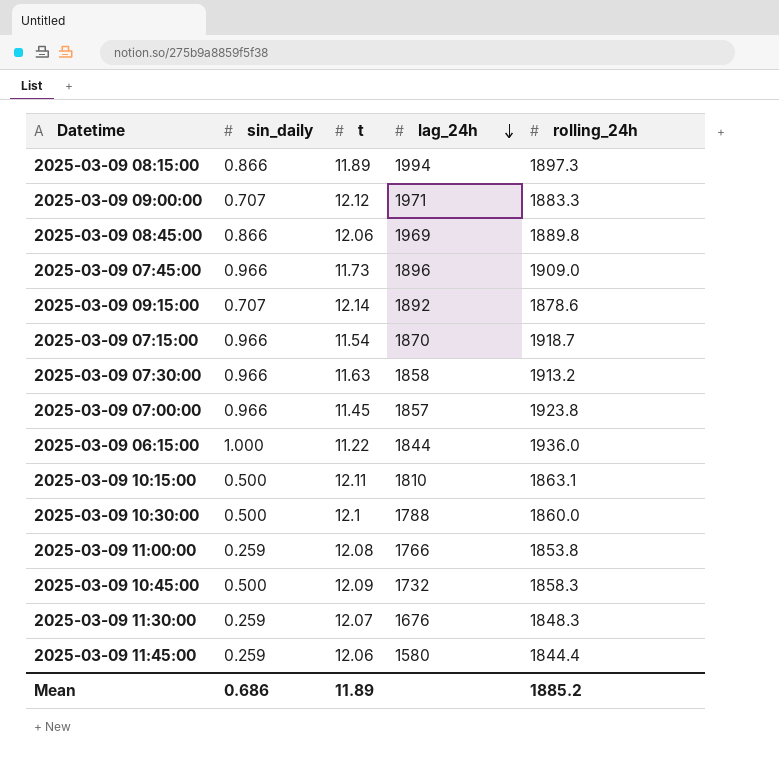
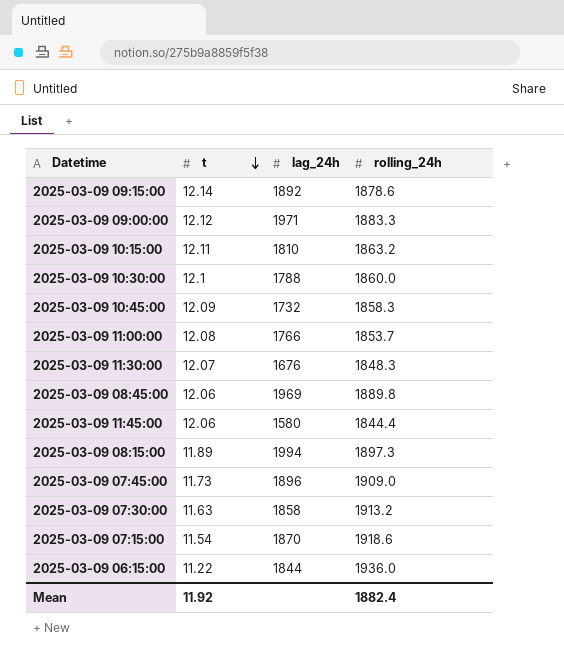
row order: lag_24h descending -> t descending
column sin_daily | position: 2 -> none
row 2025-03-09 07:00:00: 0.966 | 11.45 | 1857 | 1923.8 -> none
2025-03-09 10:15:00 | rolling_24h: 1863.1 -> 1863.2
2025-03-09 11:00:00 | rolling_24h: 1853.8 -> 1853.7
2025-03-09 07:15:00 | rolling_24h: 1918.7 -> 1918.6
Mean | t: 11.89 -> 11.92
Mean | rolling_24h: 1885.2 -> 1882.4

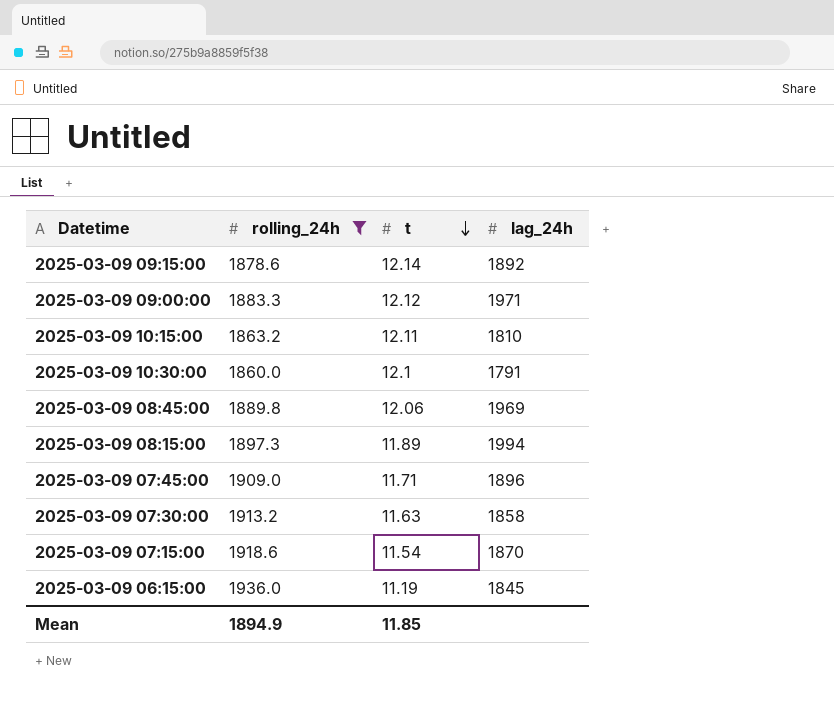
filter: none -> rolling_24h >= 1860.0
column rolling_24h | position: 4 -> 2
2025-03-09 10:30:00 | lag_24h: 1788 -> 1791
2025-03-09 07:45:00 | t: 11.73 -> 11.71
2025-03-09 06:15:00 | t: 11.22 -> 11.19
2025-03-09 06:15:00 | lag_24h: 1844 -> 1845
Mean | rolling_24h: 1882.4 -> 1894.9
Mean | t: 11.92 -> 11.85

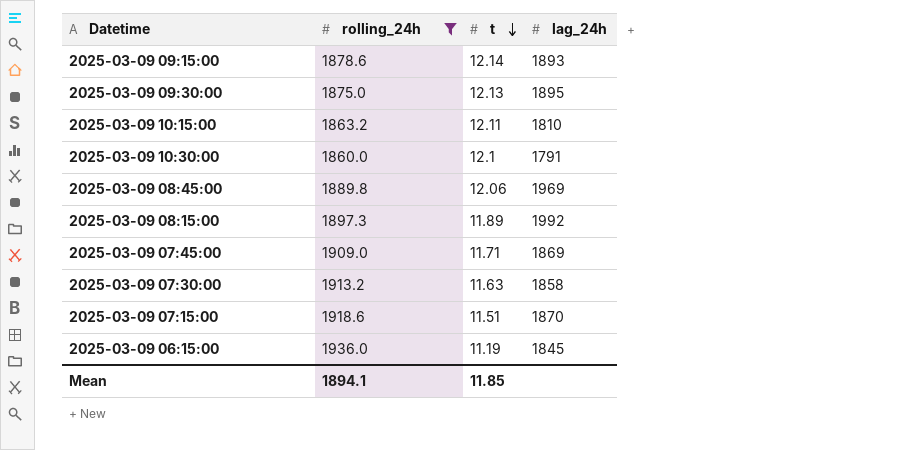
row 2025-03-09 09:00:00: 1883.3 | 12.12 | 1971 -> none
2025-03-09 09:15:00 | lag_24h: 1892 -> 1893
row 2025-03-09 09:30:00: none -> 1875.0 | 12.13 | 1895
2025-03-09 08:15:00 | lag_24h: 1994 -> 1992
2025-03-09 07:45:00 | lag_24h: 1896 -> 1869
2025-03-09 07:15:00 | t: 11.54 -> 11.51
Mean | rolling_24h: 1894.9 -> 1894.1

